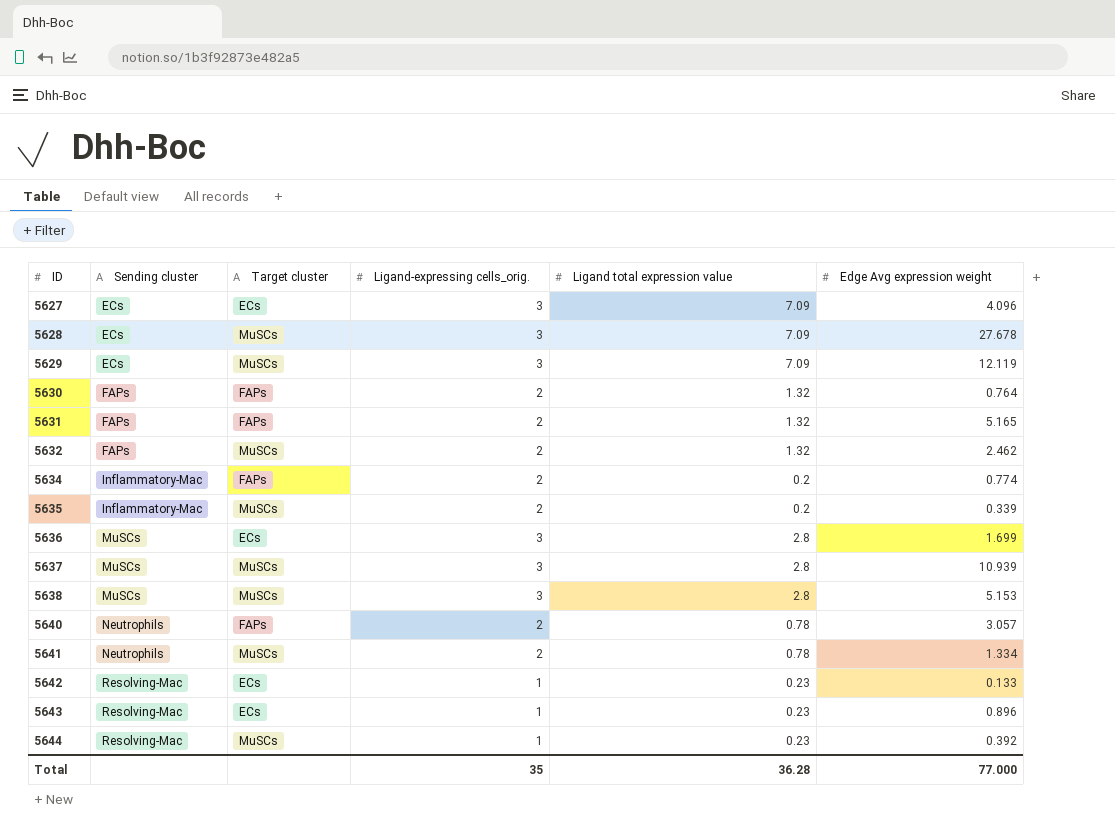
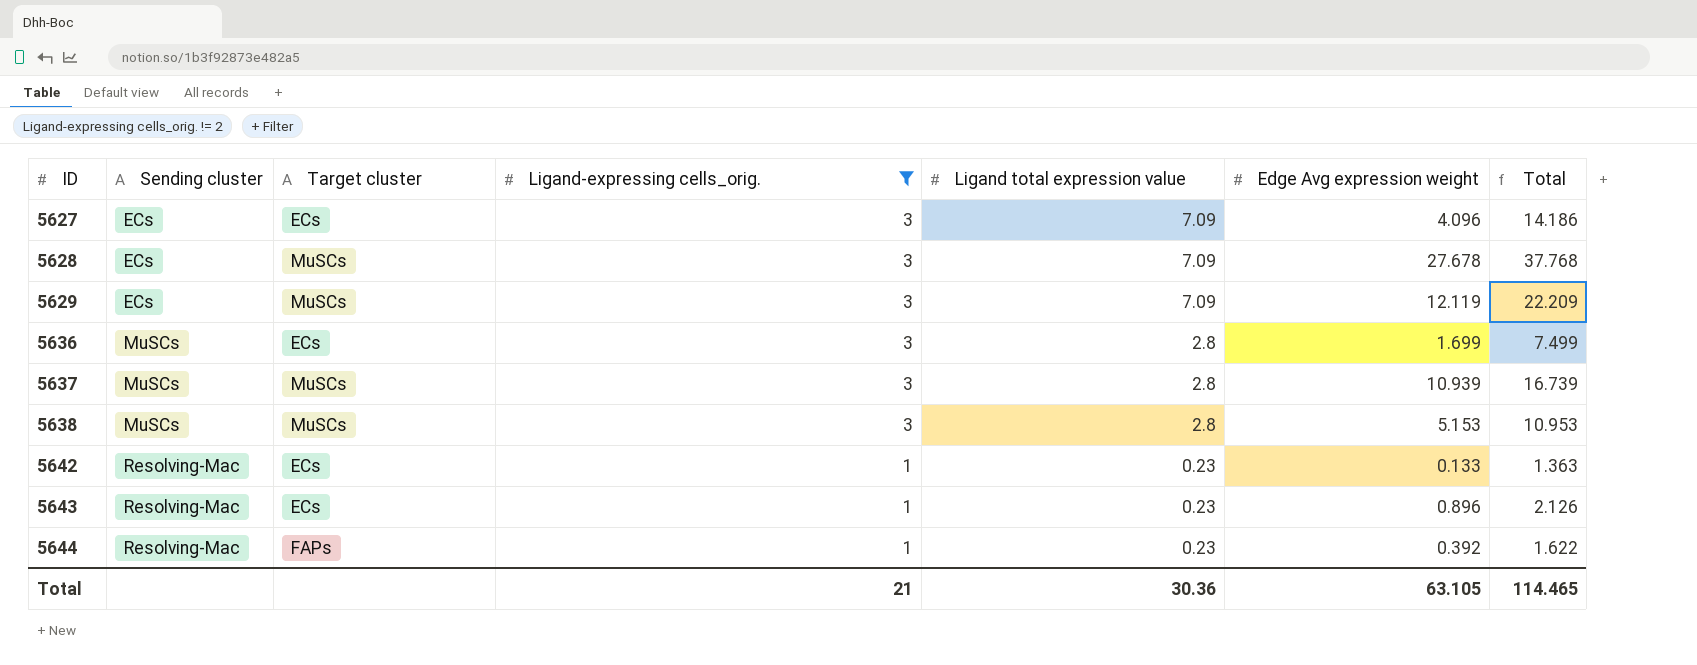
filter: none -> Ligand-expressing cells_orig. != 2
column Total | formula: none -> [Ligand-expressing cells_orig.] + [Ligand total expression value] + [Edge Avg expression weight]
5644 | Target cluster: MuSCs -> FAPs
Total | Ligand-expressing cells_orig.: 35 -> 21
Total | Ligand total expression value: 36.28 -> 30.36
Total | Edge Avg expression weight: 77.000 -> 63.105

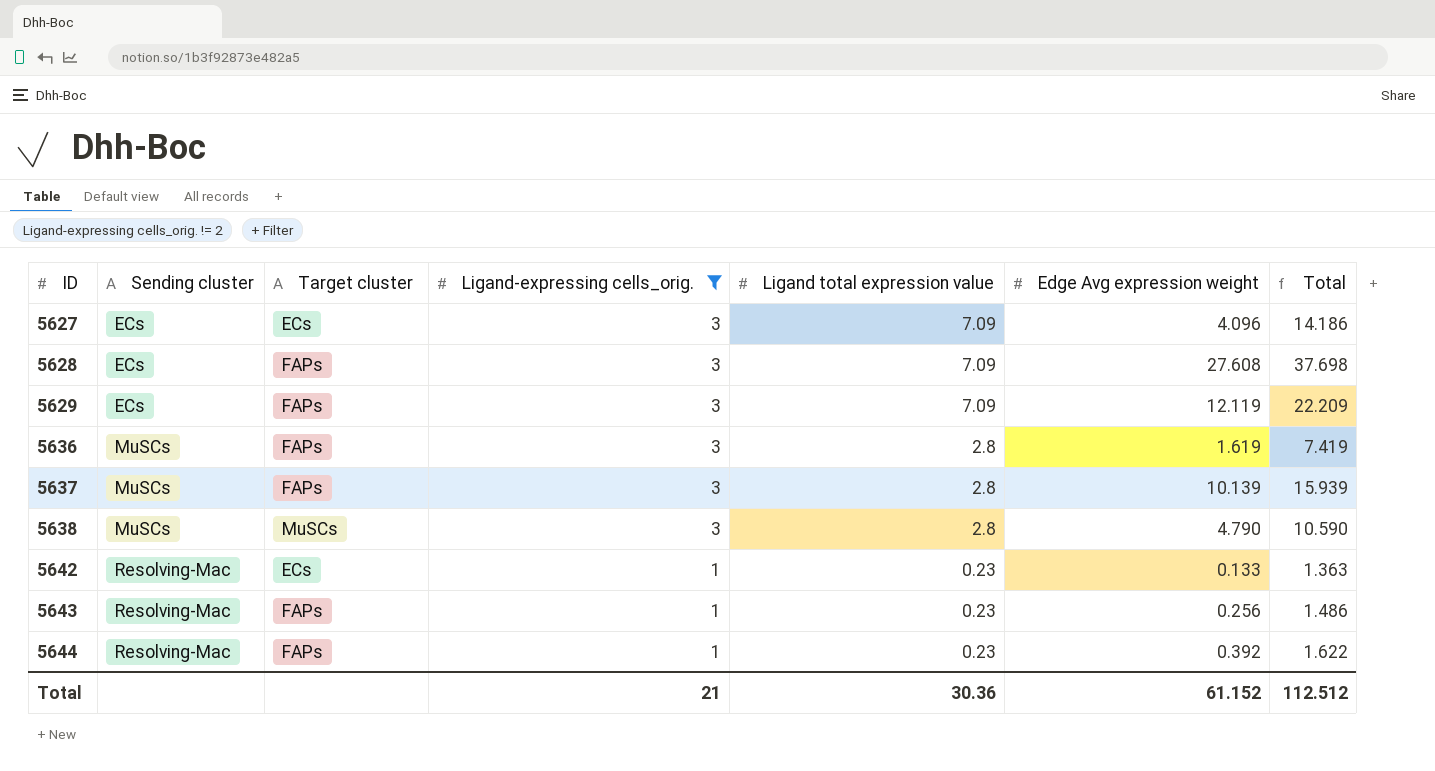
5628 | Target cluster: MuSCs -> FAPs
5628 | Edge Avg expression weight: 27.678 -> 27.608
5628 | Total: 37.768 -> 37.698
5629 | Target cluster: MuSCs -> FAPs
5636 | Target cluster: ECs -> FAPs
5636 | Edge Avg expression weight: 1.699 -> 1.619
5636 | Total: 7.499 -> 7.419
5637 | Target cluster: MuSCs -> FAPs
5637 | Edge Avg expression weight: 10.939 -> 10.139
5637 | Total: 16.739 -> 15.939
5638 | Edge Avg expression weight: 5.153 -> 4.790
5638 | Total: 10.953 -> 10.590
5643 | Target cluster: ECs -> FAPs
5643 | Edge Avg expression weight: 0.896 -> 0.256
5643 | Total: 2.126 -> 1.486
Total | Edge Avg expression weight: 63.105 -> 61.152
Total | Total: 114.465 -> 112.512

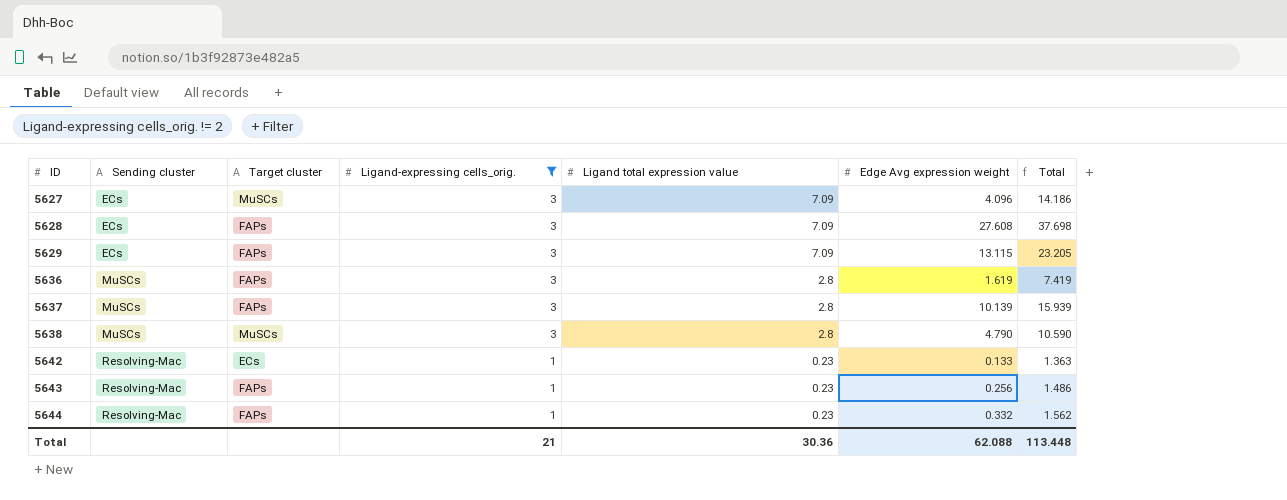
5627 | Target cluster: ECs -> MuSCs
5629 | Edge Avg expression weight: 12.119 -> 13.115
5629 | Total: 22.209 -> 23.205
5644 | Edge Avg expression weight: 0.392 -> 0.332
5644 | Total: 1.622 -> 1.562
Total | Edge Avg expression weight: 61.152 -> 62.088
Total | Total: 112.512 -> 113.448

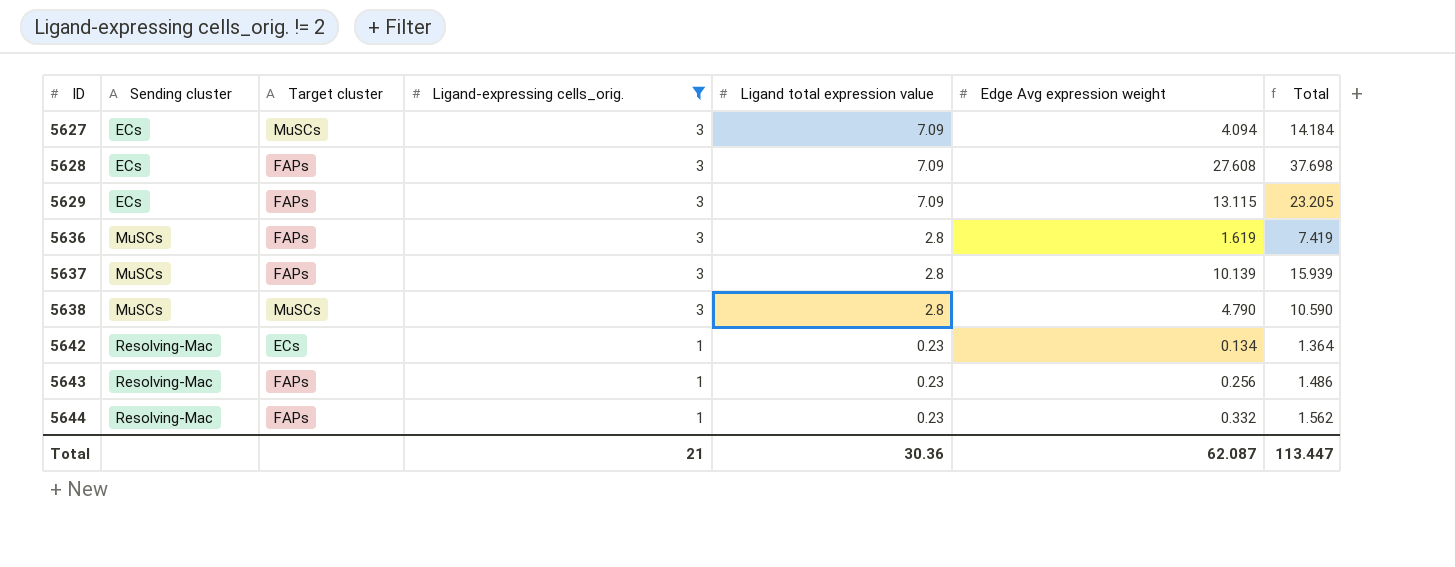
5627 | Edge Avg expression weight: 4.096 -> 4.094
5627 | Total: 14.186 -> 14.184
5642 | Edge Avg expression weight: 0.133 -> 0.134
5642 | Total: 1.363 -> 1.364
Total | Edge Avg expression weight: 62.088 -> 62.087
Total | Total: 113.448 -> 113.447

